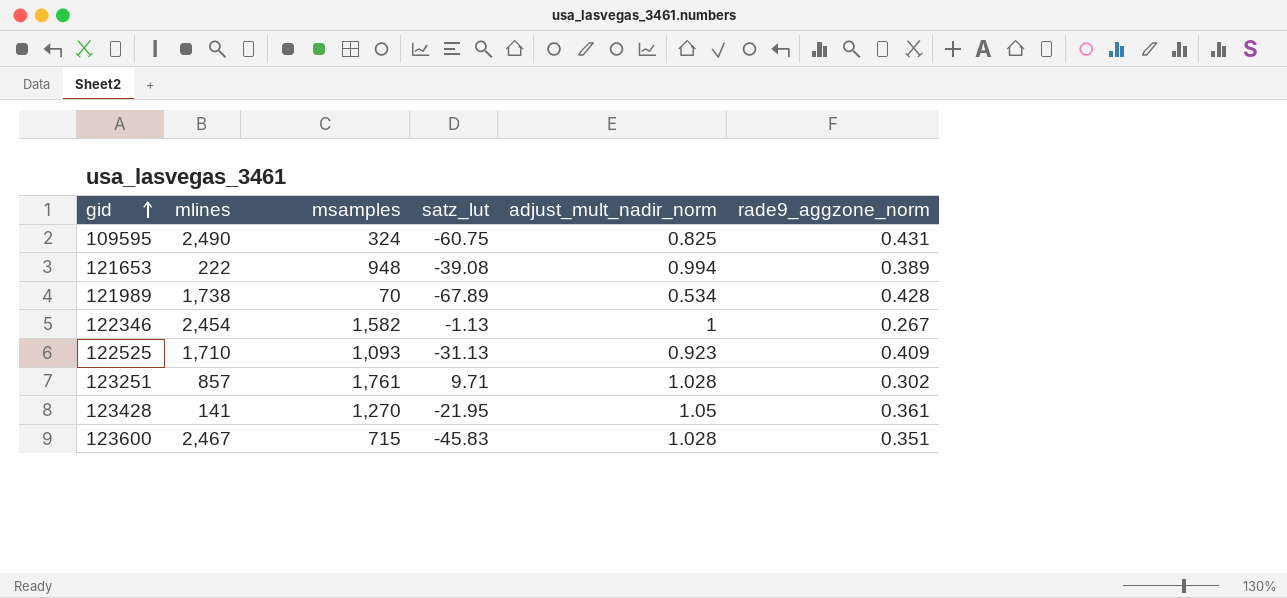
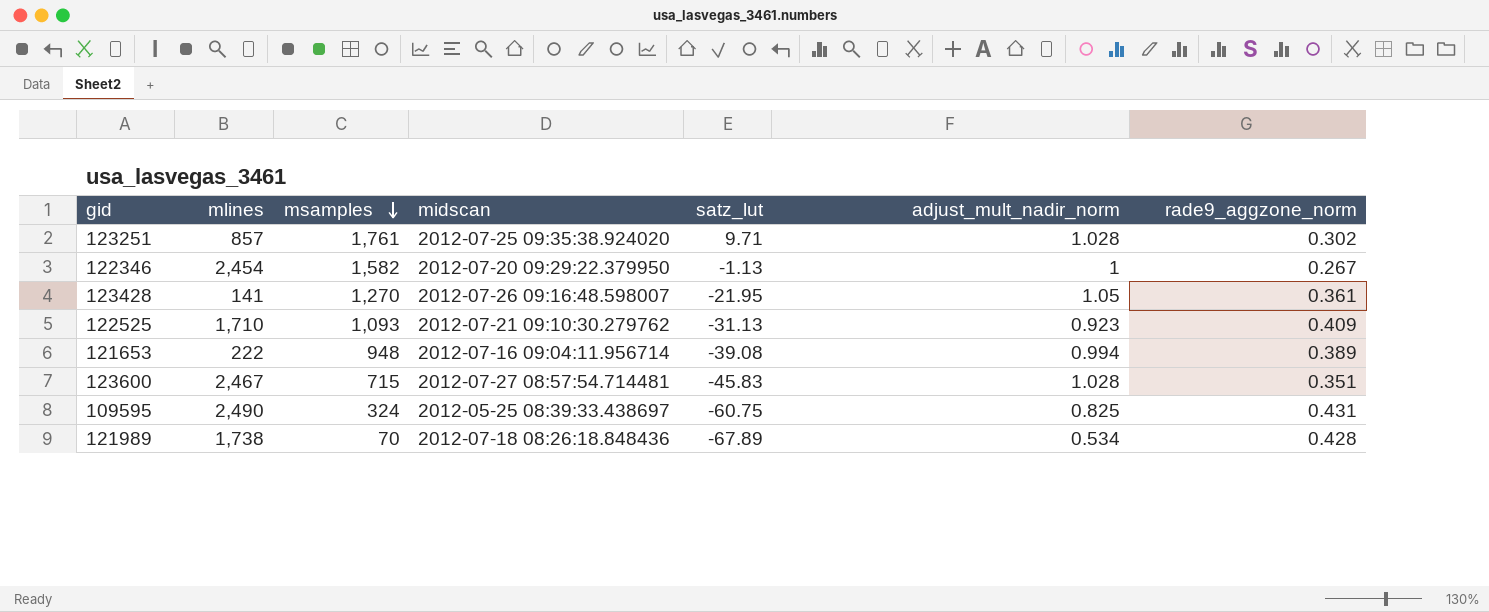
row order: gid ascending -> msamples descending
column midscan | position: none -> 4

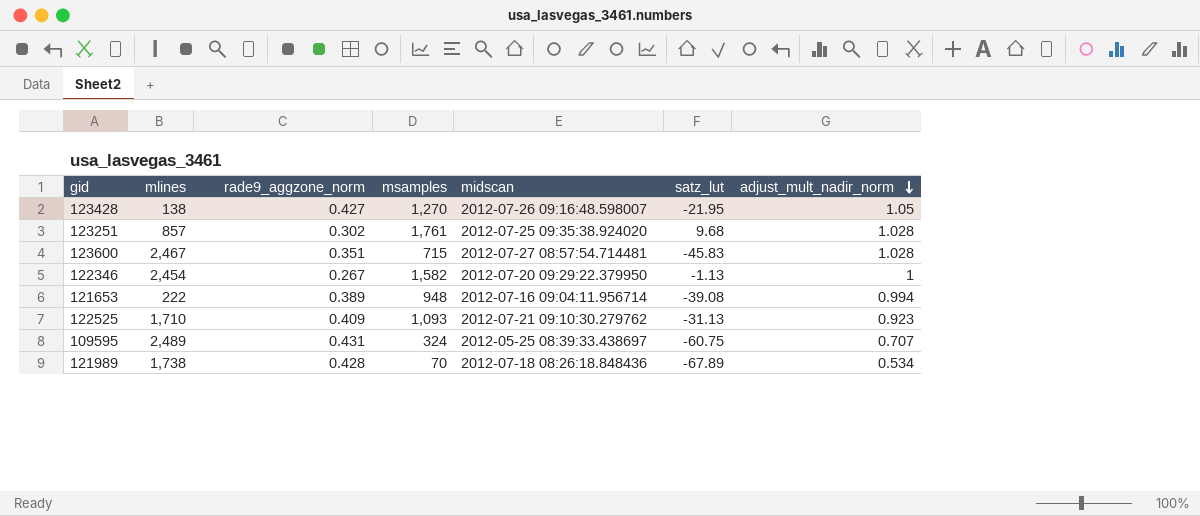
row order: msamples descending -> adjust_mult_nadir_norm descending
column rade9_aggzone_norm | position: 7 -> 3
123428 | mlines: 141 -> 138
123428 | rade9_aggzone_norm: 0.361 -> 0.427
123251 | satz_lut: 9.71 -> 9.68
109595 | mlines: 2,490 -> 2,489
109595 | adjust_mult_nadir_norm: 0.825 -> 0.707

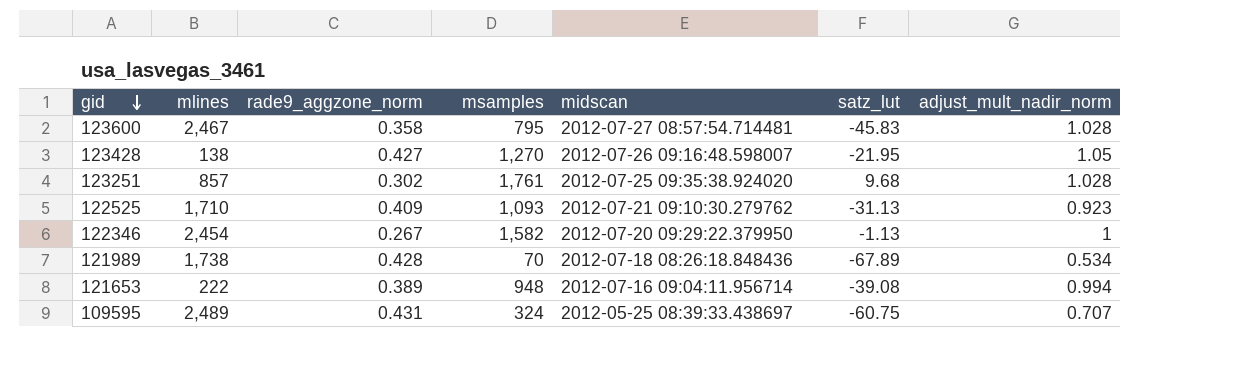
row order: adjust_mult_nadir_norm descending -> gid descending
123600 | rade9_aggzone_norm: 0.351 -> 0.358
123600 | msamples: 715 -> 795

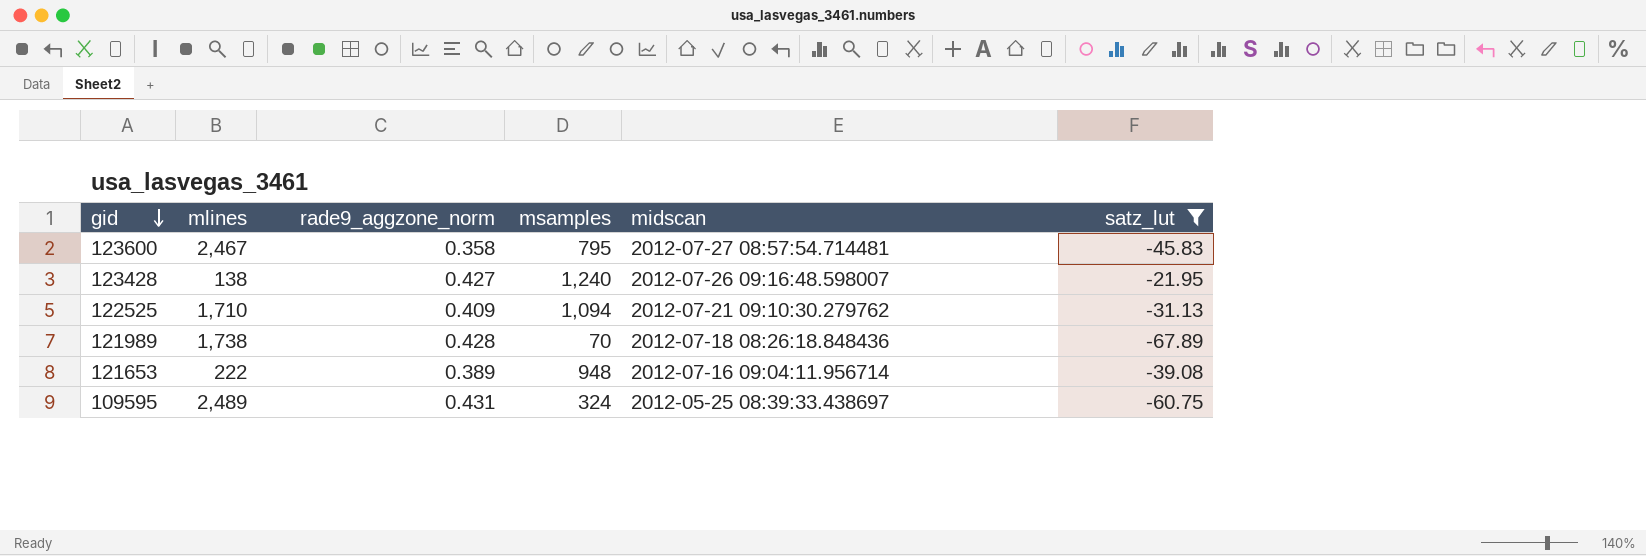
filter: none -> satz_lut <= -21.95
column adjust_mult_nadir_norm | position: 7 -> none
123428 | msamples: 1,270 -> 1,240
122525 | msamples: 1,093 -> 1,094

